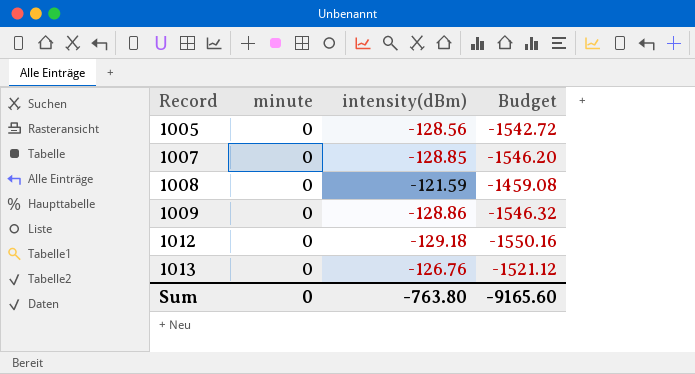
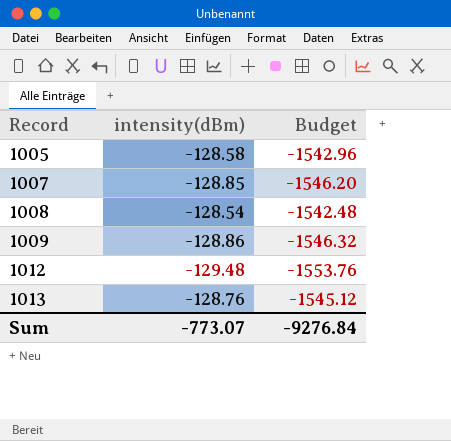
column minute | position: 2 -> none
1005 | intensity(dBm): -128.56 -> -128.58
1005 | Budget: -1542.72 -> -1542.96
1008 | intensity(dBm): -121.59 -> -128.54
1008 | Budget: -1459.08 -> -1542.48
1012 | intensity(dBm): -129.18 -> -129.48
1012 | Budget: -1550.16 -> -1553.76
1013 | intensity(dBm): -126.76 -> -128.76
1013 | Budget: -1521.12 -> -1545.12
Sum | intensity(dBm): -763.80 -> -773.07
Sum | Budget: -9165.60 -> -9276.84

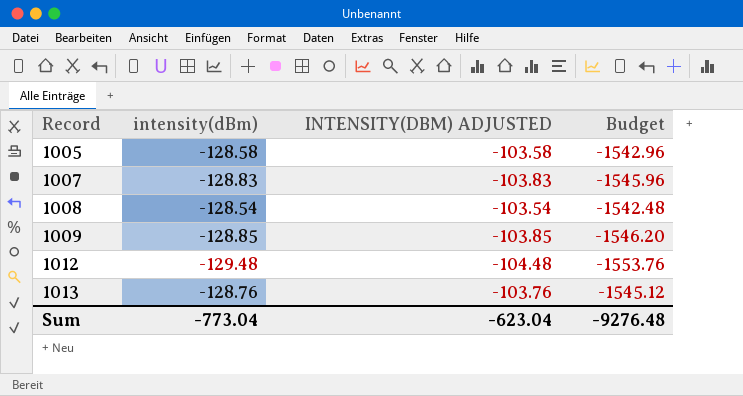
column INTENSITY(DBM) ADJUSTED | formula: none -> [intensity(dBm)] + 25
1007 | intensity(dBm): -128.85 -> -128.83
1007 | Budget: -1546.20 -> -1545.96
1009 | intensity(dBm): -128.86 -> -128.85
1009 | Budget: -1546.32 -> -1546.20
Sum | intensity(dBm): -773.07 -> -773.04
Sum | Budget: -9276.84 -> -9276.48

